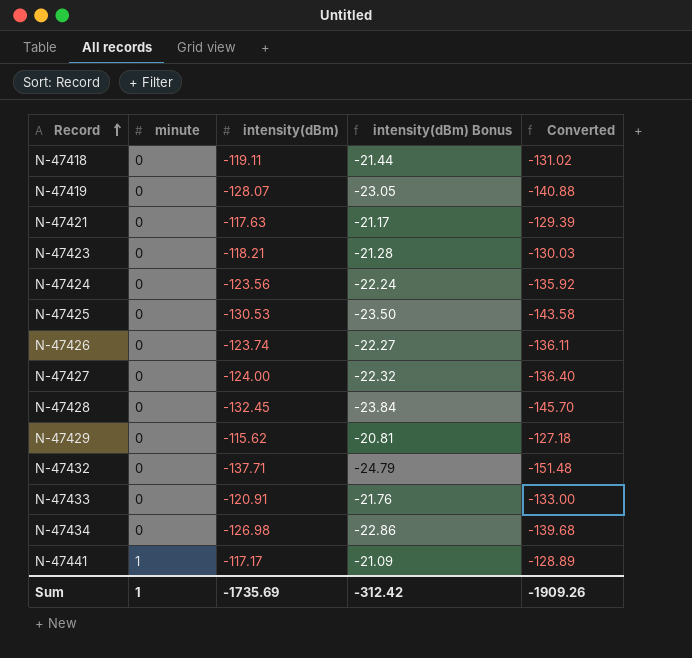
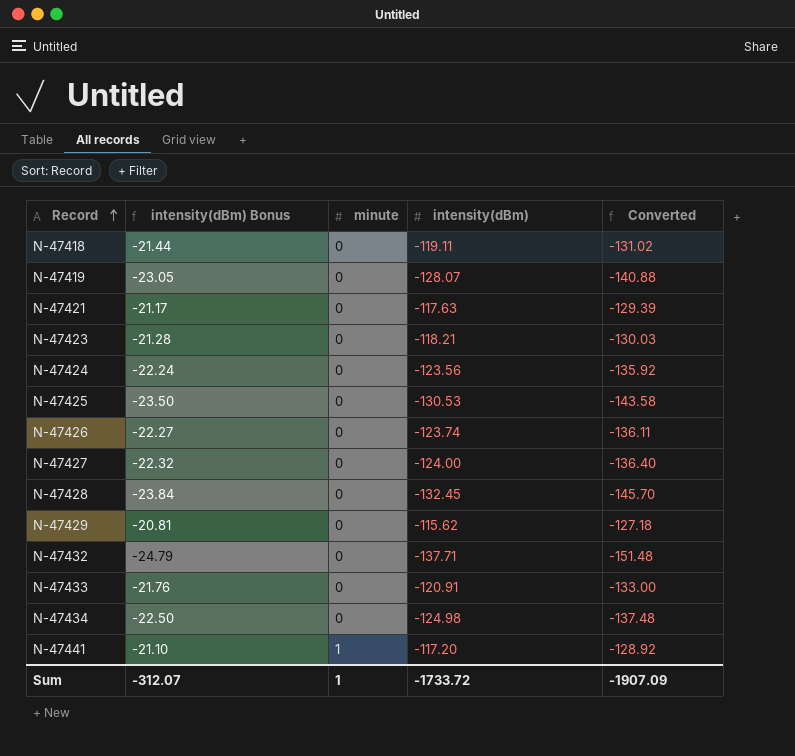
column intensity(dBm) Bonus | position: 4 -> 2
N-47434 | intensity(dBm) Bonus: -22.86 -> -22.50
N-47434 | intensity(dBm): -126.98 -> -124.98
N-47434 | Converted: -139.68 -> -137.48
N-47441 | intensity(dBm) Bonus: -21.09 -> -21.10
N-47441 | intensity(dBm): -117.17 -> -117.20
N-47441 | Converted: -128.89 -> -128.92
Sum | intensity(dBm) Bonus: -312.42 -> -312.07
Sum | intensity(dBm): -1735.69 -> -1733.72
Sum | Converted: -1909.26 -> -1907.09

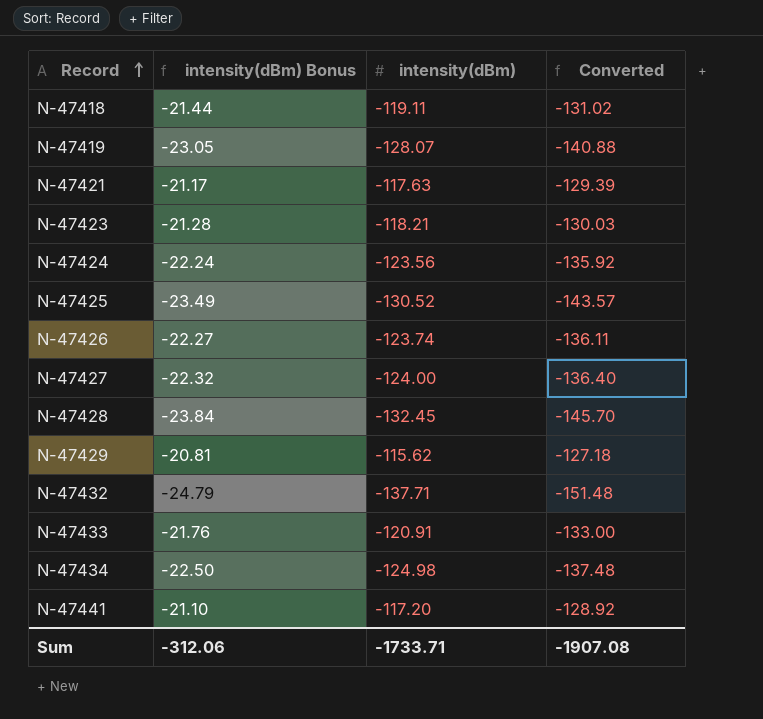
column minute | position: 3 -> none
N-47425 | intensity(dBm) Bonus: -23.50 -> -23.49
N-47425 | intensity(dBm): -130.53 -> -130.52
N-47425 | Converted: -143.58 -> -143.57
Sum | intensity(dBm) Bonus: -312.07 -> -312.06
Sum | intensity(dBm): -1733.72 -> -1733.71
Sum | Converted: -1907.09 -> -1907.08

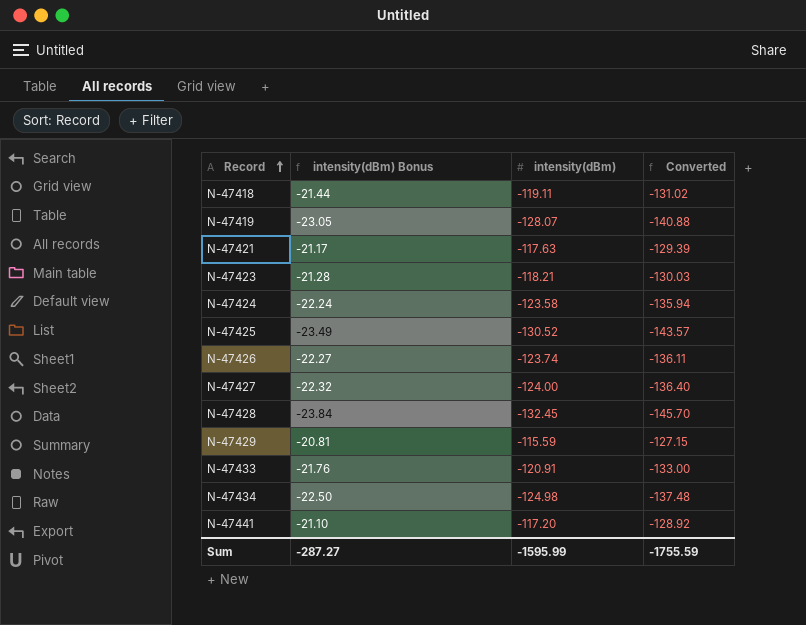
row N-47432: -24.79 | -137.71 | -151.48 -> none
N-47424 | intensity(dBm): -123.56 -> -123.58
N-47424 | Converted: -135.92 -> -135.94
N-47429 | intensity(dBm): -115.62 -> -115.59
N-47429 | Converted: -127.18 -> -127.15
Sum | intensity(dBm) Bonus: -312.06 -> -287.27
Sum | intensity(dBm): -1733.71 -> -1595.99
Sum | Converted: -1907.08 -> -1755.59

